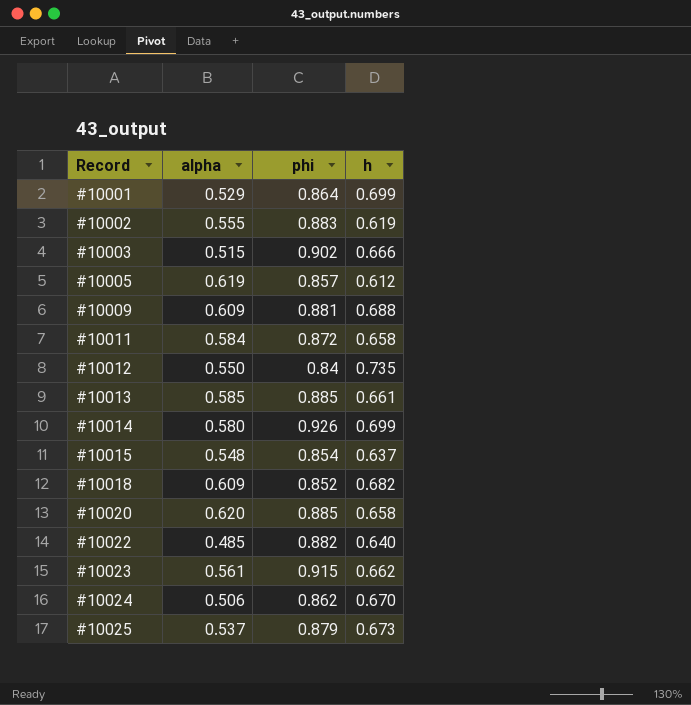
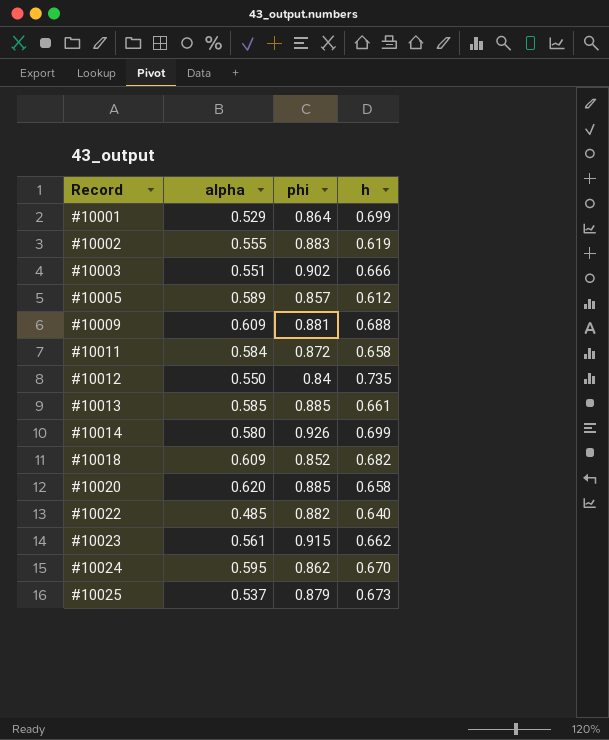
row #10015: 0.548 | 0.854 | 0.637 -> none
#10003 | alpha: 0.515 -> 0.551
#10005 | alpha: 0.619 -> 0.589
#10024 | alpha: 0.506 -> 0.595

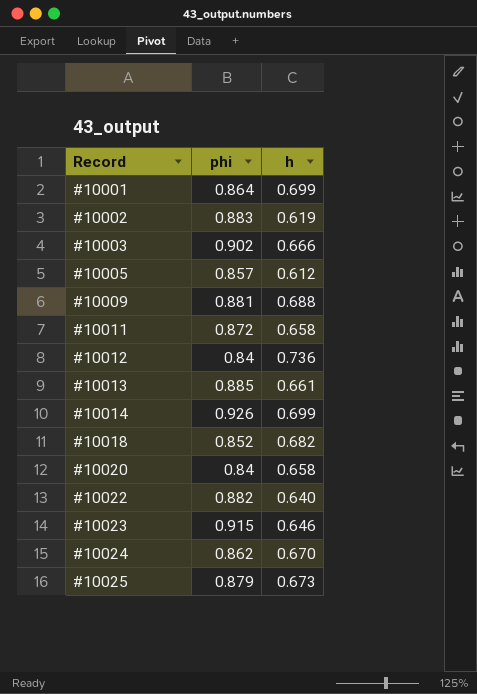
column alpha | position: 2 -> none
#10012 | h: 0.735 -> 0.736
#10020 | phi: 0.885 -> 0.84
#10023 | h: 0.662 -> 0.646

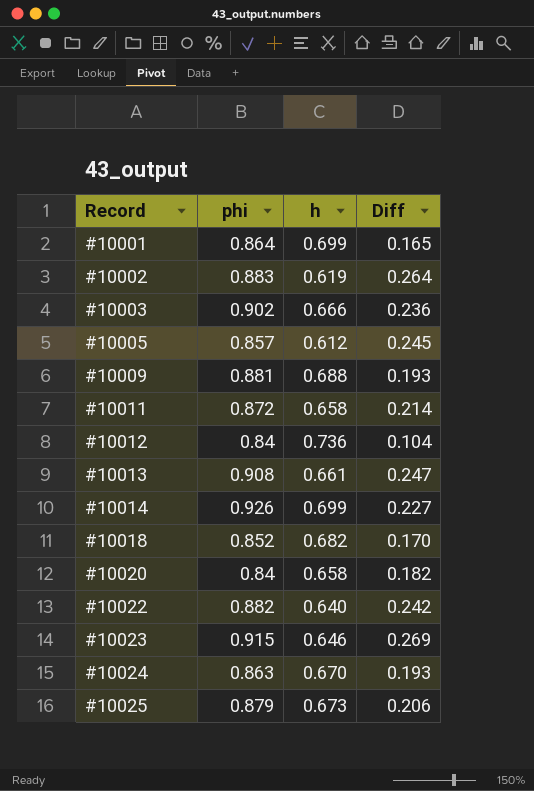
column Diff | formula: none -> [phi] - [h]
#10013 | phi: 0.885 -> 0.908
#10024 | phi: 0.862 -> 0.863

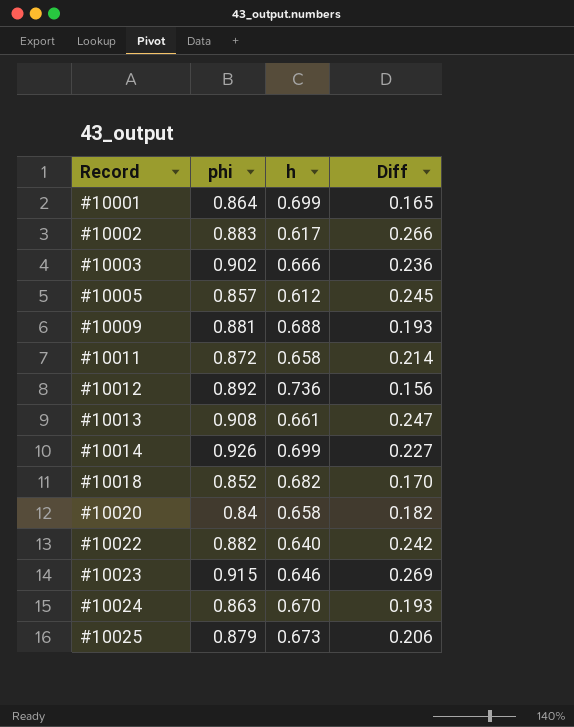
#10002 | h: 0.619 -> 0.617
#10002 | Diff: 0.264 -> 0.266
#10012 | phi: 0.84 -> 0.892
#10012 | Diff: 0.104 -> 0.156

